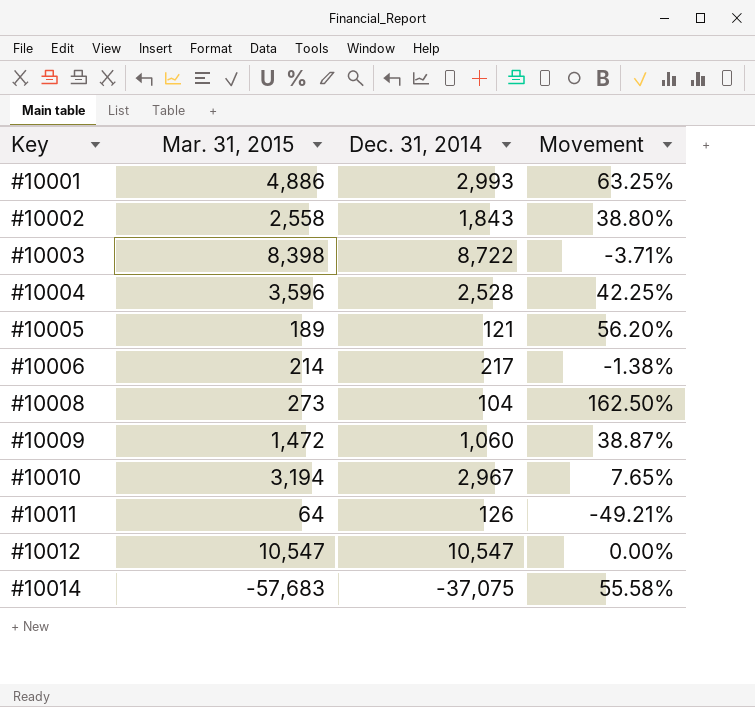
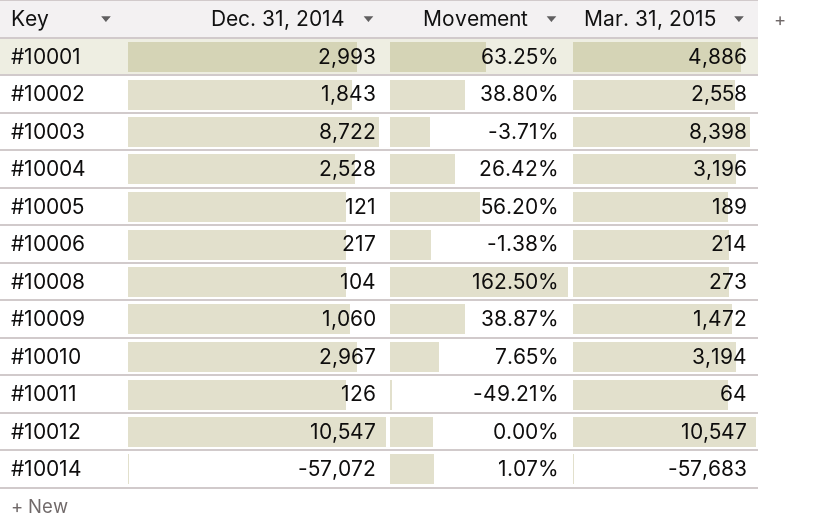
column Mar. 31, 2015 | position: 2 -> 4
#10004 | Movement: 42.25% -> 26.42%
#10004 | Mar. 31, 2015: 3,596 -> 3,196
#10014 | Dec. 31, 2014: -37,075 -> -57,072
#10014 | Movement: 55.58% -> 1.07%

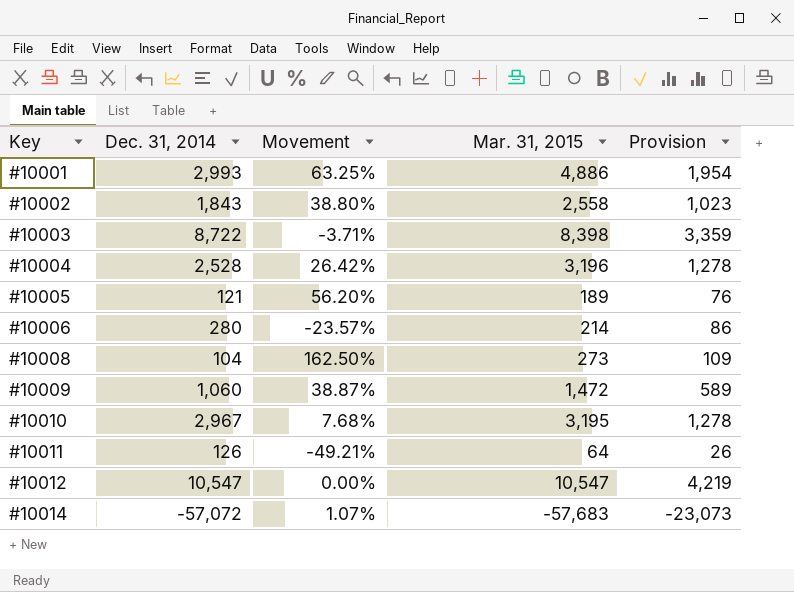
column Provision | formula: none -> [Mar. 31, 2015] * 0.4
#10006 | Dec. 31, 2014: 217 -> 280
#10006 | Movement: -1.38% -> -23.57%
#10010 | Movement: 7.65% -> 7.68%
#10010 | Mar. 31, 2015: 3,194 -> 3,195

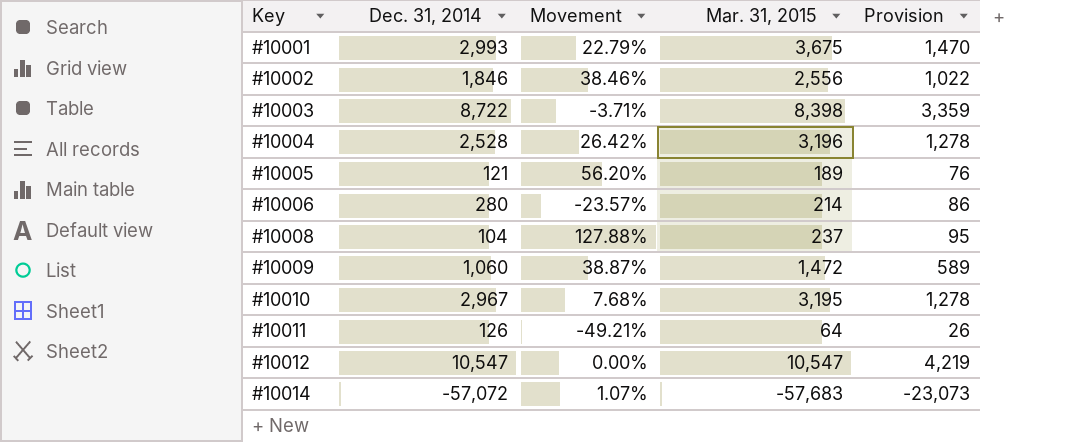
#10001 | Movement: 63.25% -> 22.79%
#10001 | Mar. 31, 2015: 4,886 -> 3,675
#10001 | Provision: 1,954 -> 1,470
#10002 | Dec. 31, 2014: 1,843 -> 1,846
#10002 | Movement: 38.80% -> 38.46%
#10002 | Mar. 31, 2015: 2,558 -> 2,556
#10002 | Provision: 1,023 -> 1,022
#10008 | Movement: 162.50% -> 127.88%
#10008 | Mar. 31, 2015: 273 -> 237
#10008 | Provision: 109 -> 95

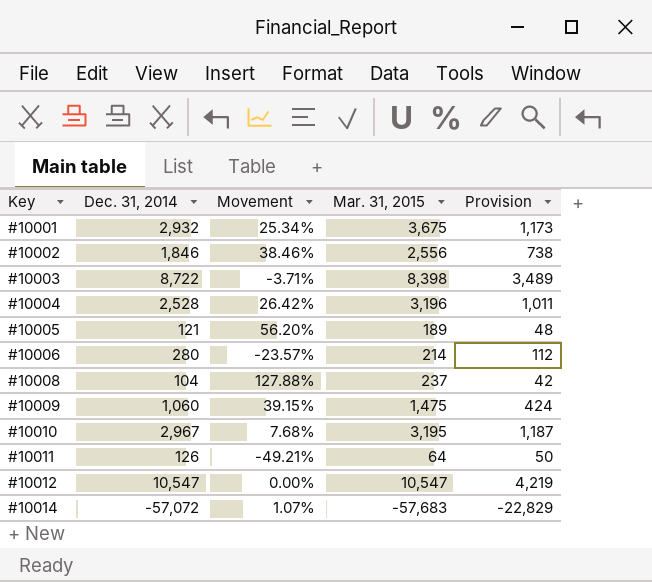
column Provision | formula: [Mar. 31, 2015] * 0.4 -> [Dec. 31, 2014] * 0.4
#10001 | Dec. 31, 2014: 2,993 -> 2,932
#10001 | Movement: 22.79% -> 25.34%
#10009 | Movement: 38.87% -> 39.15%
#10009 | Mar. 31, 2015: 1,472 -> 1,475

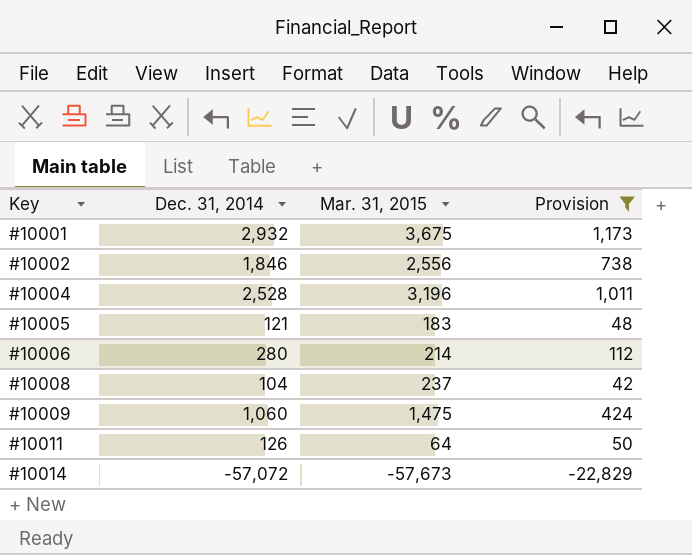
filter: none -> Provision <= 1,173
column Movement | formula: ([Mar. 31, 2015] - [Dec. 31, 2014]) / [Dec. 31, 2014] -> none
#10005 | Mar. 31, 2015: 189 -> 183
#10014 | Mar. 31, 2015: -57,683 -> -57,673

